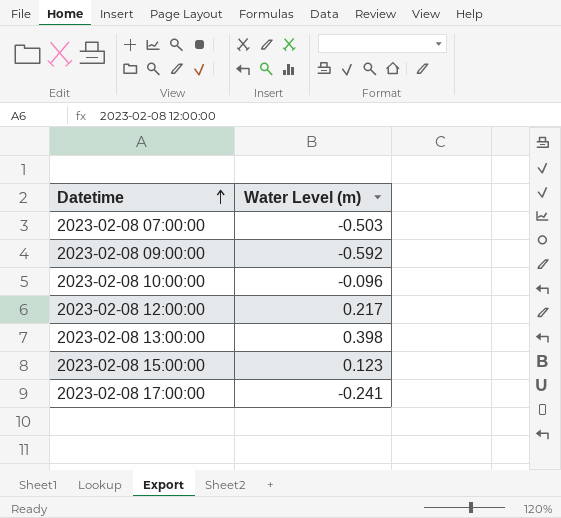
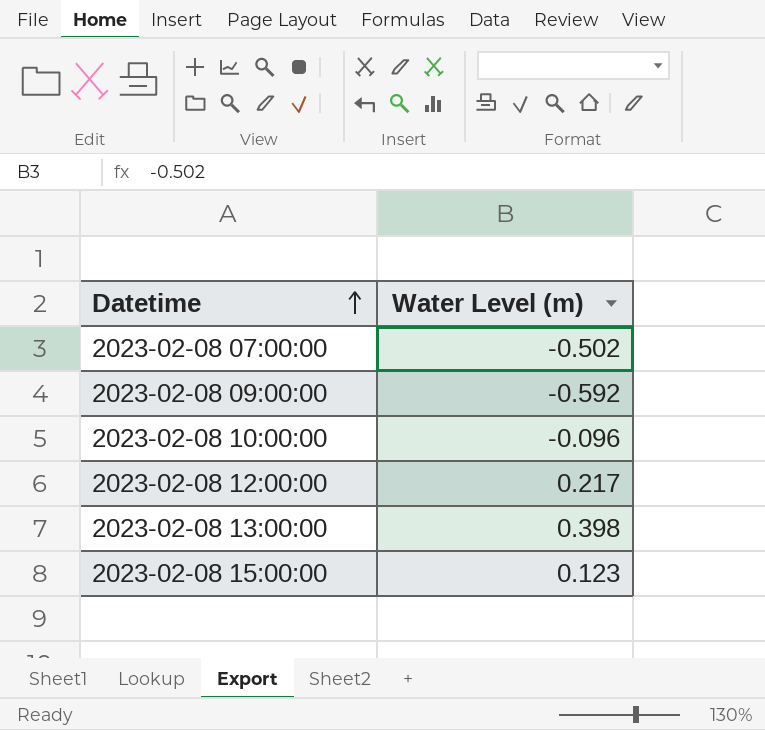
row 2023-02-08 17:00:00: -0.241 -> none
2023-02-08 07:00:00 | Water Level (m): -0.503 -> -0.502

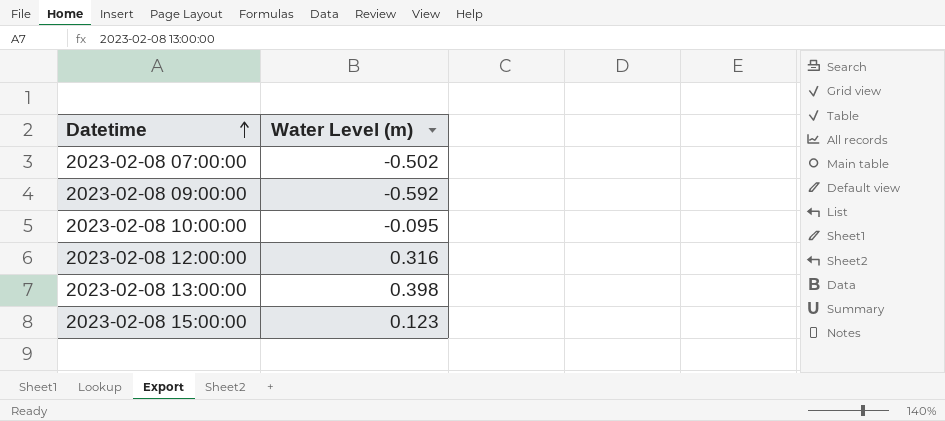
2023-02-08 10:00:00 | Water Level (m): -0.096 -> -0.095
2023-02-08 12:00:00 | Water Level (m): 0.217 -> 0.316

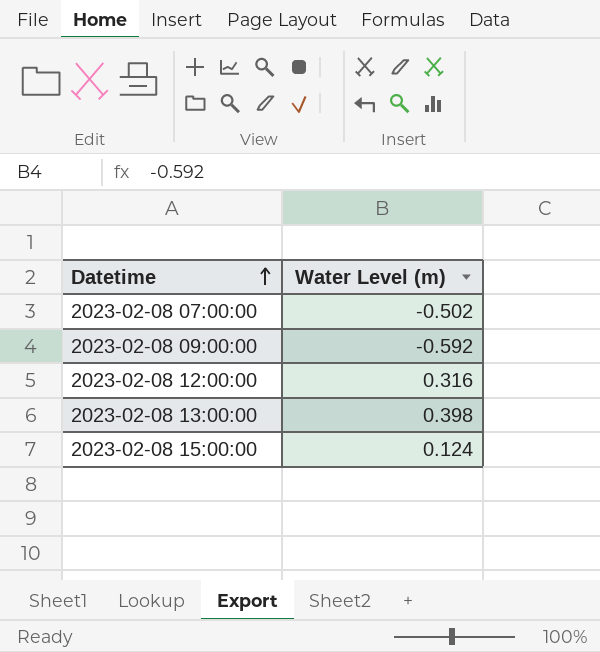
row 2023-02-08 10:00:00: -0.095 -> none
2023-02-08 15:00:00 | Water Level (m): 0.123 -> 0.124

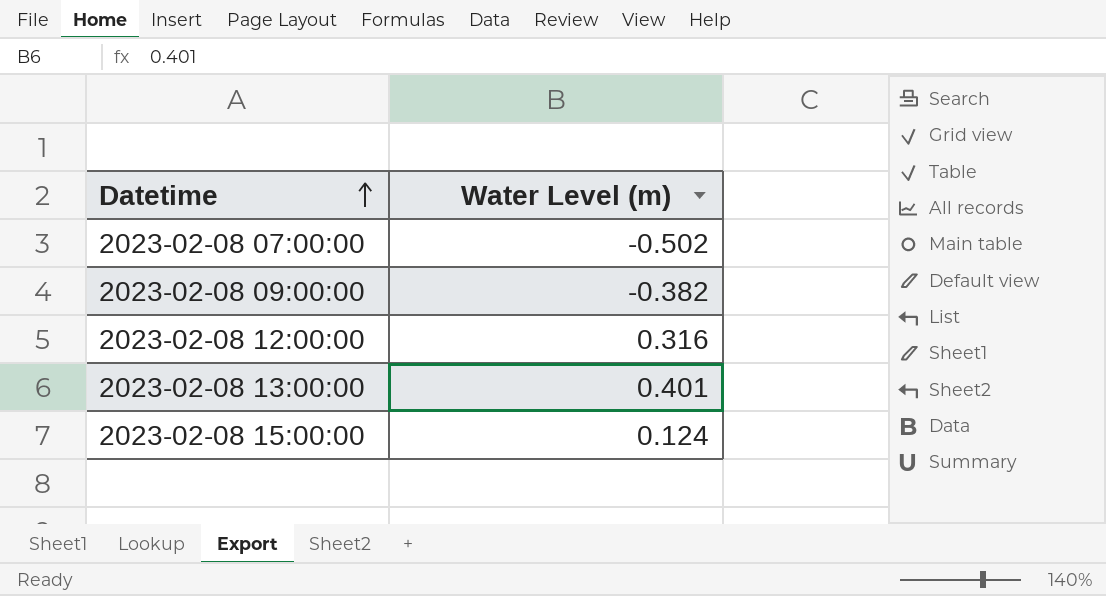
2023-02-08 09:00:00 | Water Level (m): -0.592 -> -0.382
2023-02-08 13:00:00 | Water Level (m): 0.398 -> 0.401

